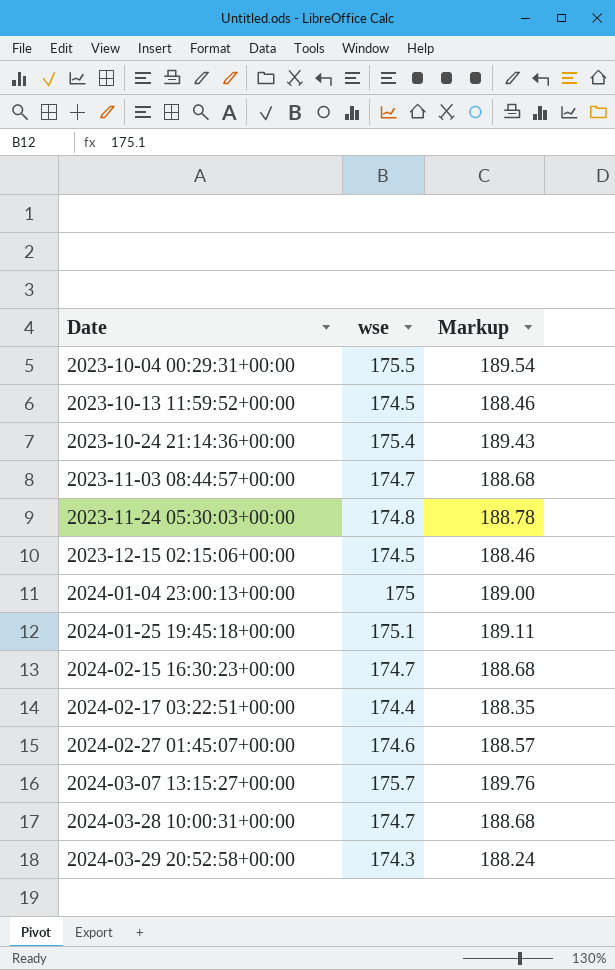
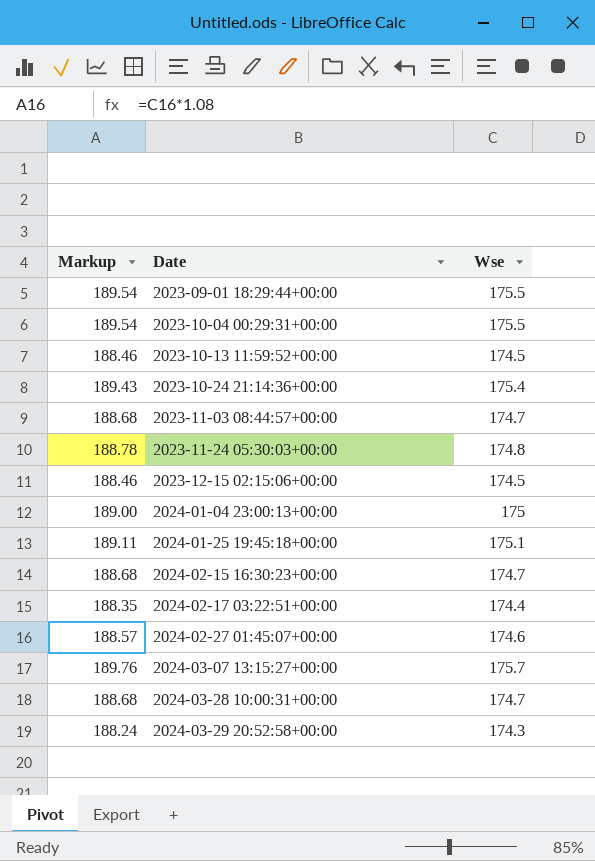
column Markup | position: 3 -> 1
column name: wse -> Wse
row 2023-09-01 18:29:44+00:00: none -> 189.54 | 175.5

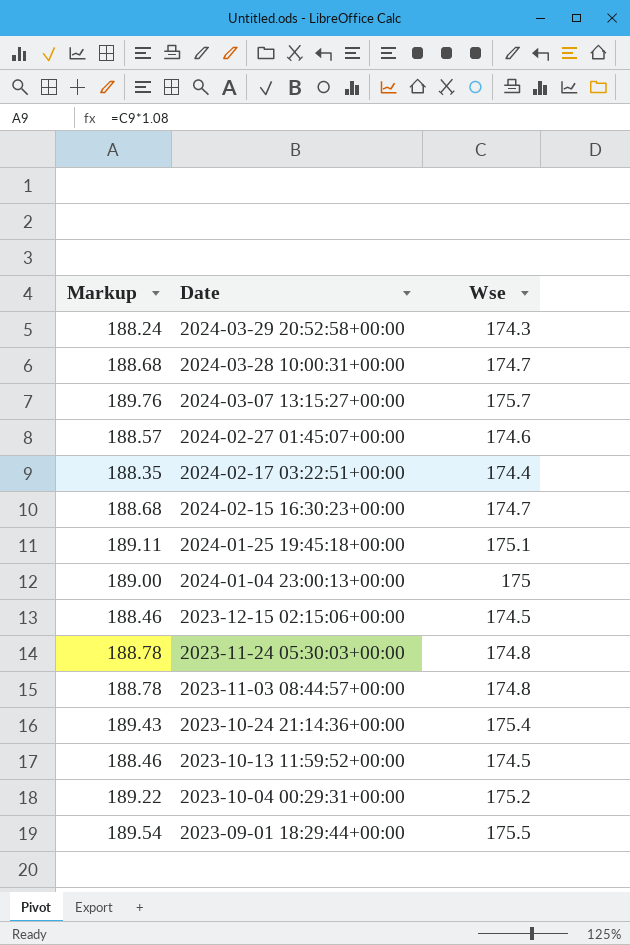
row order: Date ascending -> Date descending
2023-11-03 08:44:57+00:00 | Markup: 188.68 -> 188.78
2023-11-03 08:44:57+00:00 | Wse: 174.7 -> 174.8
2023-10-04 00:29:31+00:00 | Markup: 189.54 -> 189.22
2023-10-04 00:29:31+00:00 | Wse: 175.5 -> 175.2

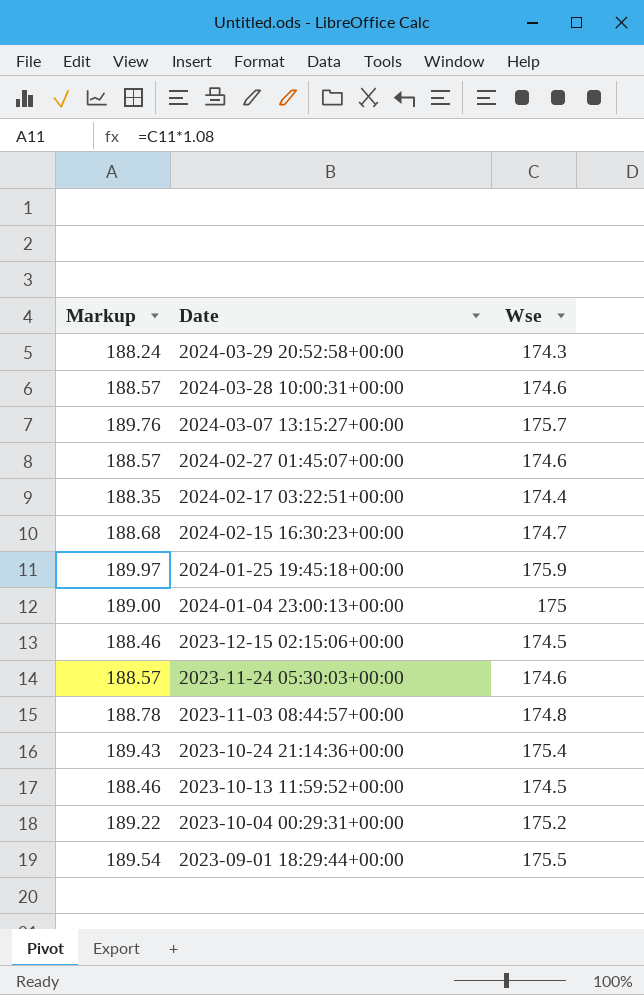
2024-03-28 10:00:31+00:00 | Markup: 188.68 -> 188.57
2024-03-28 10:00:31+00:00 | Wse: 174.7 -> 174.6
2024-01-25 19:45:18+00:00 | Markup: 189.11 -> 189.97
2024-01-25 19:45:18+00:00 | Wse: 175.1 -> 175.9
2023-11-24 05:30:03+00:00 | Markup: 188.78 -> 188.57
2023-11-24 05:30:03+00:00 | Wse: 174.8 -> 174.6

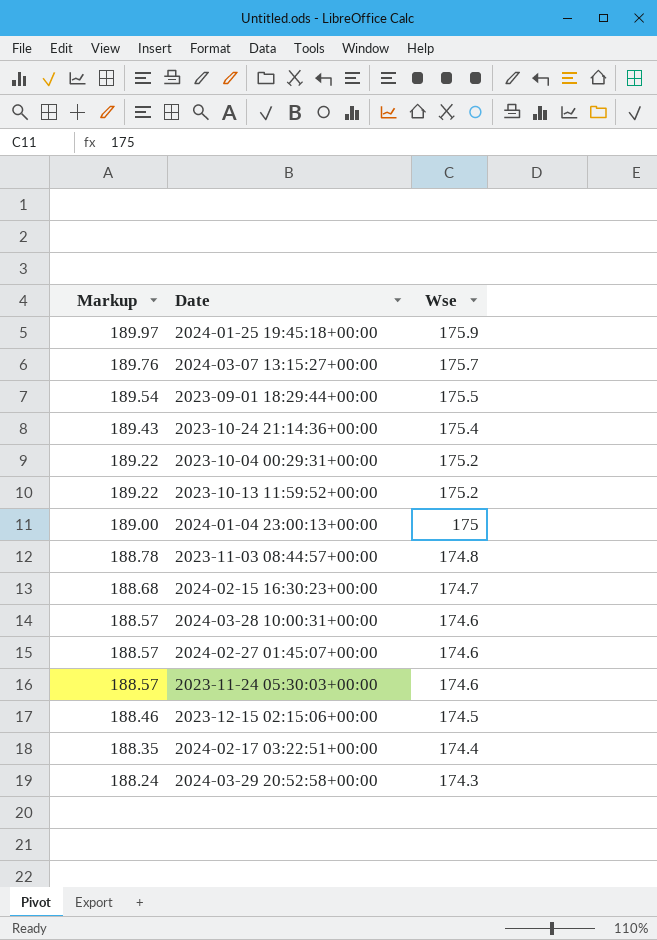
row order: Date descending -> Markup descending
2023-10-13 11:59:52+00:00 | Markup: 188.46 -> 189.22
2023-10-13 11:59:52+00:00 | Wse: 174.5 -> 175.2

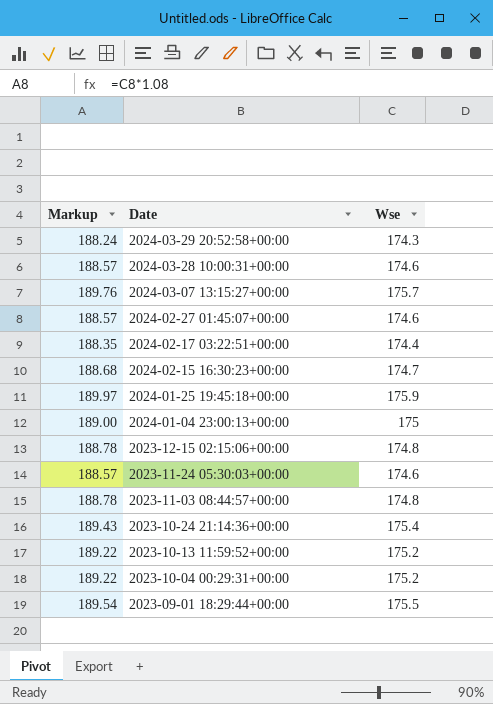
row order: Markup descending -> Date descending
2023-12-15 02:15:06+00:00 | Markup: 188.46 -> 188.78
2023-12-15 02:15:06+00:00 | Wse: 174.5 -> 174.8

